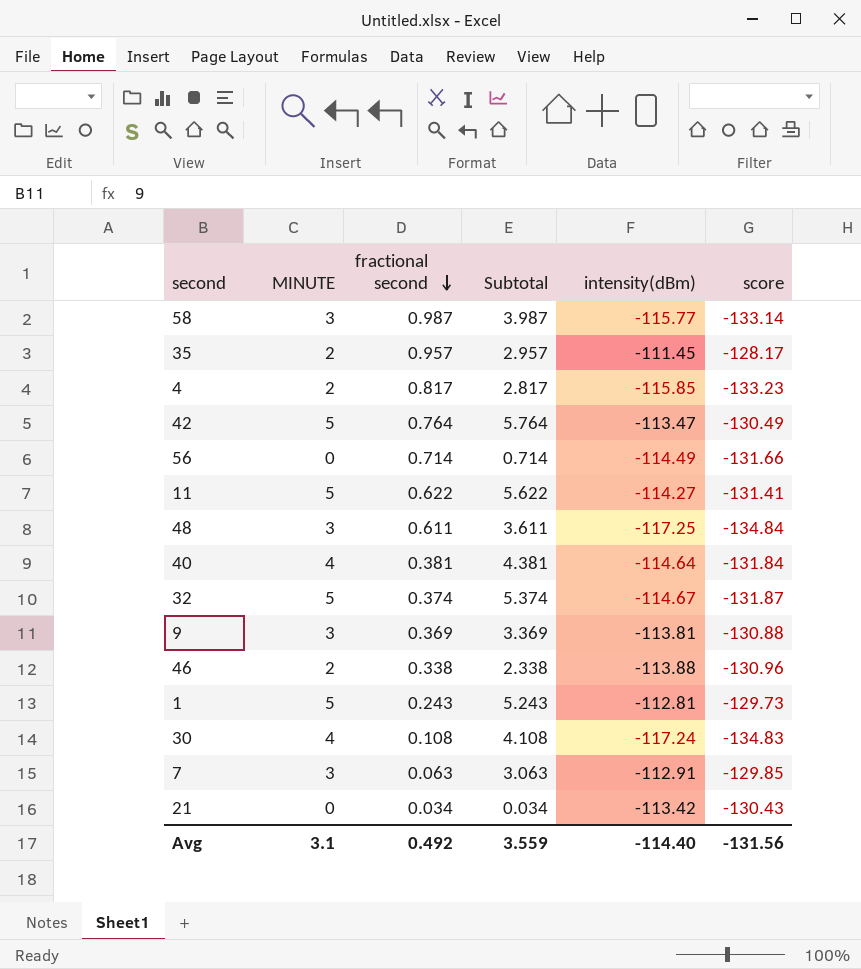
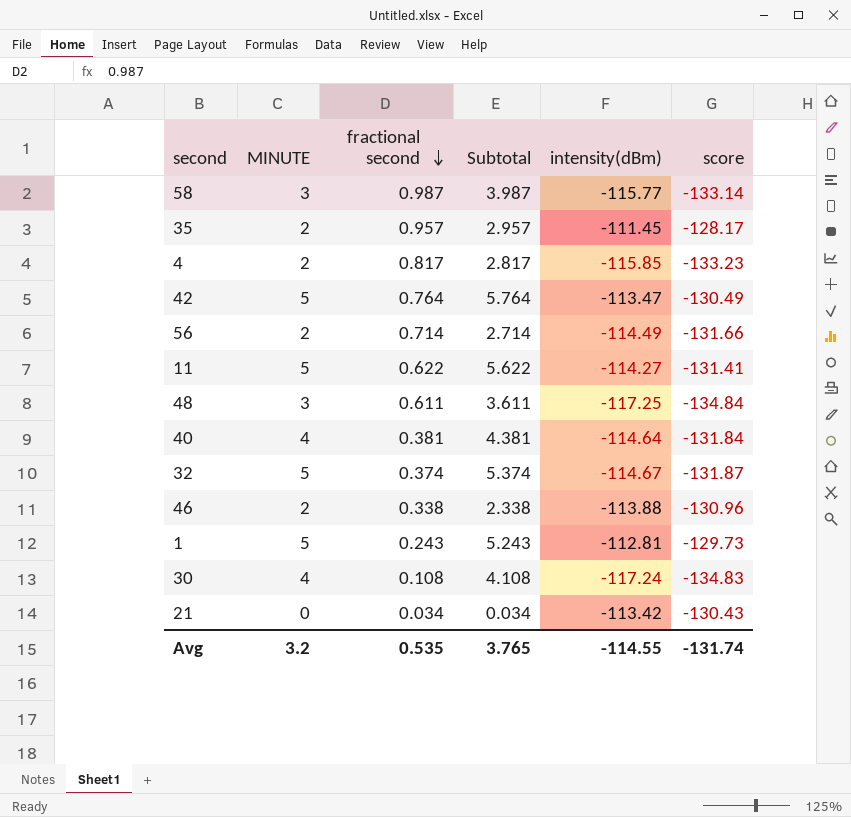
row 9: 3 | 0.369 | 3.369 | -113.81 | -130.88 -> none
row 7: 3 | 0.063 | 3.063 | -112.91 | -129.85 -> none
56 | MINUTE: 0 -> 2
56 | Subtotal: 0.714 -> 2.714
Avg | MINUTE: 3.1 -> 3.2
Avg | fractional second: 0.492 -> 0.535
Avg | Subtotal: 3.559 -> 3.765
Avg | intensity(dBm): -114.40 -> -114.55
Avg | score: -131.56 -> -131.74

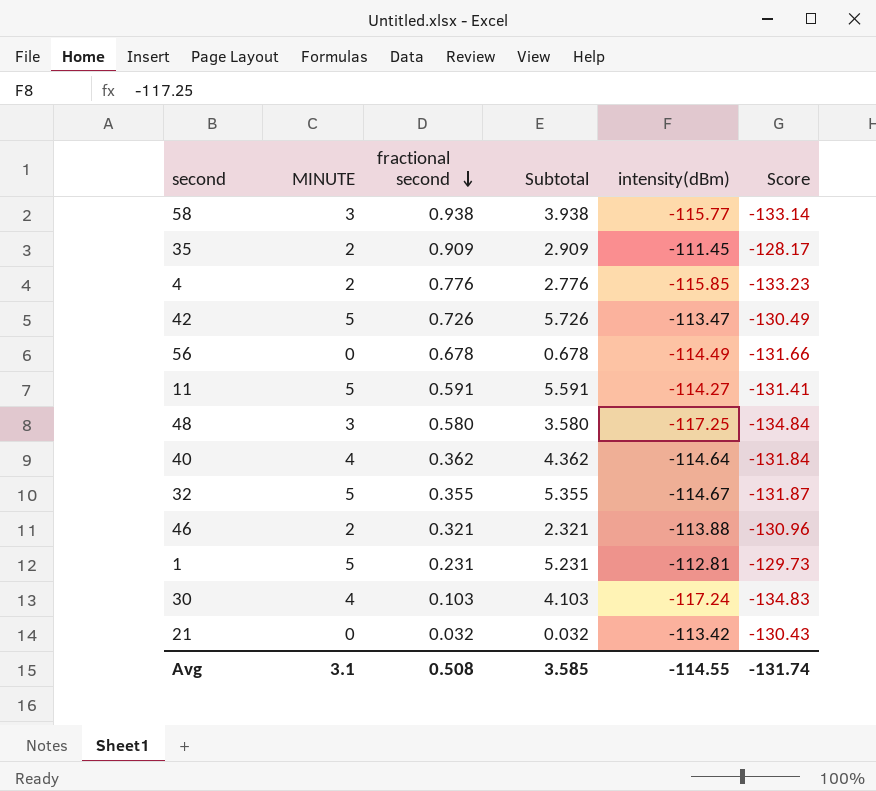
column name: score -> Score
58 | fractional second: 0.987 -> 0.938
58 | Subtotal: 3.987 -> 3.938
35 | fractional second: 0.957 -> 0.909
35 | Subtotal: 2.957 -> 2.909
4 | fractional second: 0.817 -> 0.776
4 | Subtotal: 2.817 -> 2.776
42 | fractional second: 0.764 -> 0.726
42 | Subtotal: 5.764 -> 5.726
56 | MINUTE: 2 -> 0
56 | fractional second: 0.714 -> 0.678
56 | Subtotal: 2.714 -> 0.678
11 | fractional second: 0.622 -> 0.591
11 | Subtotal: 5.622 -> 5.591
48 | fractional second: 0.611 -> 0.580
48 | Subtotal: 3.611 -> 3.580
40 | fractional second: 0.381 -> 0.362
40 | Subtotal: 4.381 -> 4.362
32 | fractional second: 0.374 -> 0.355
32 | Subtotal: 5.374 -> 5.355
46 | fractional second: 0.338 -> 0.321
46 | Subtotal: 2.338 -> 2.321
1 | fractional second: 0.243 -> 0.231
1 | Subtotal: 5.243 -> 5.231
30 | fractional second: 0.108 -> 0.103
30 | Subtotal: 4.108 -> 4.103
21 | fractional second: 0.034 -> 0.032
21 | Subtotal: 0.034 -> 0.032
Avg | MINUTE: 3.2 -> 3.1
Avg | fractional second: 0.535 -> 0.508
Avg | Subtotal: 3.765 -> 3.585

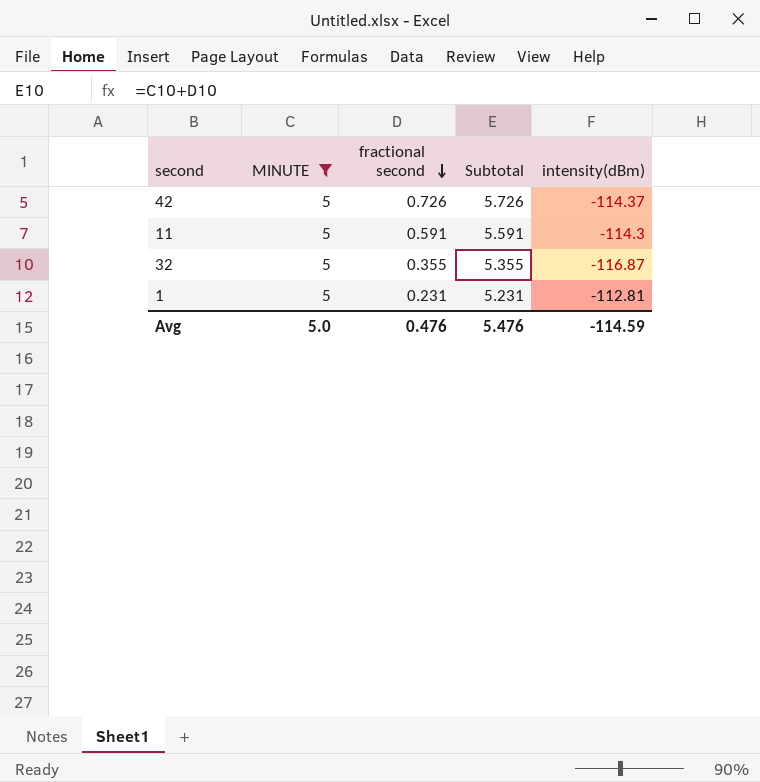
filter: none -> MINUTE = 5
column Score | formula: [intensity(dBm)] * 1.15 -> none
42 | intensity(dBm): -113.47 -> -114.37
11 | intensity(dBm): -114.27 -> -114.3
32 | intensity(dBm): -114.67 -> -116.87
Avg | MINUTE: 3.1 -> 5.0
Avg | fractional second: 0.508 -> 0.476
Avg | Subtotal: 3.585 -> 5.476
Avg | intensity(dBm): -114.55 -> -114.59

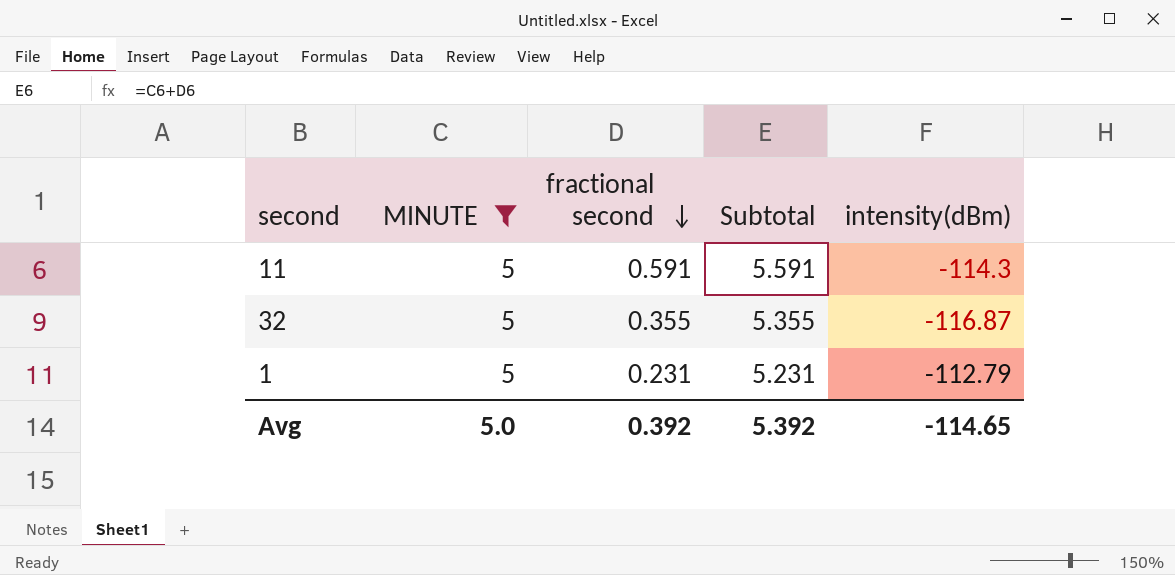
row 42: 5 | 0.726 | 5.726 | -114.37 -> none
1 | intensity(dBm): -112.81 -> -112.79
Avg | fractional second: 0.476 -> 0.392
Avg | Subtotal: 5.476 -> 5.392
Avg | intensity(dBm): -114.59 -> -114.65

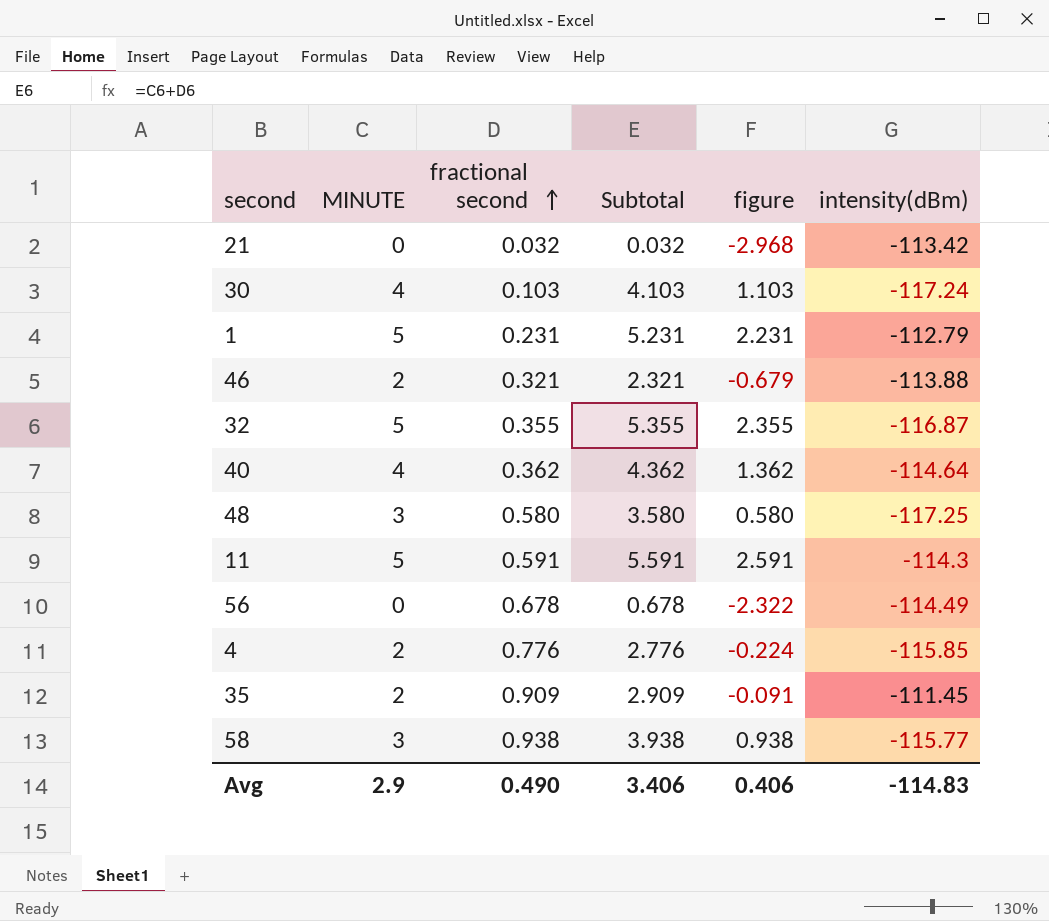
filter: MINUTE = 5 -> none
row order: fractional second descending -> fractional second ascending
column figure | formula: none -> [Subtotal] - 3
Avg | MINUTE: 5.0 -> 2.9
Avg | fractional second: 0.392 -> 0.490
Avg | Subtotal: 5.392 -> 3.406
Avg | intensity(dBm): -114.65 -> -114.83

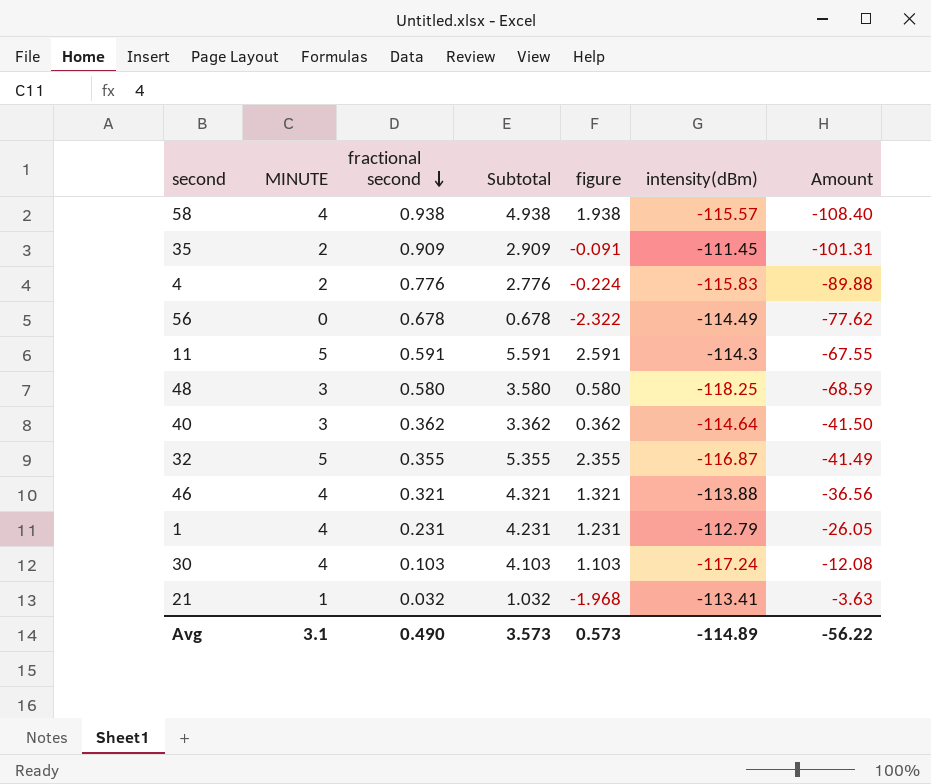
row order: fractional second ascending -> fractional second descending
column Amount | formula: none -> [fractional second] * [intensity(dBm)]
58 | MINUTE: 3 -> 4
58 | Subtotal: 3.938 -> 4.938
58 | figure: 0.938 -> 1.938
58 | intensity(dBm): -115.77 -> -115.57
4 | intensity(dBm): -115.85 -> -115.83
48 | intensity(dBm): -117.25 -> -118.25
40 | MINUTE: 4 -> 3
40 | Subtotal: 4.362 -> 3.362
40 | figure: 1.362 -> 0.362
46 | MINUTE: 2 -> 4
46 | Subtotal: 2.321 -> 4.321
46 | figure: -0.679 -> 1.321
1 | MINUTE: 5 -> 4
1 | Subtotal: 5.231 -> 4.231
1 | figure: 2.231 -> 1.231
21 | MINUTE: 0 -> 1
21 | Subtotal: 0.032 -> 1.032
21 | figure: -2.968 -> -1.968
21 | intensity(dBm): -113.42 -> -113.41
Avg | MINUTE: 2.9 -> 3.1
Avg | Subtotal: 3.406 -> 3.573
Avg | figure: 0.406 -> 0.573
Avg | intensity(dBm): -114.83 -> -114.89

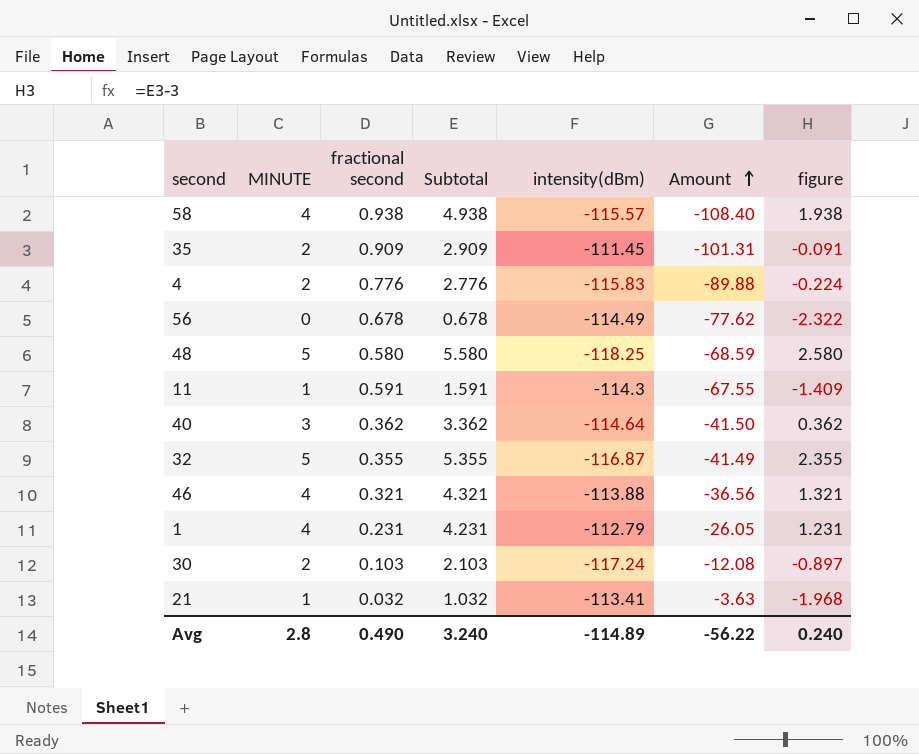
row order: fractional second descending -> Amount ascending
column figure | position: 5 -> 7
48 | MINUTE: 3 -> 5
48 | Subtotal: 3.580 -> 5.580
48 | figure: 0.580 -> 2.580
11 | MINUTE: 5 -> 1
11 | Subtotal: 5.591 -> 1.591
11 | figure: 2.591 -> -1.409
30 | MINUTE: 4 -> 2
30 | Subtotal: 4.103 -> 2.103
30 | figure: 1.103 -> -0.897
Avg | MINUTE: 3.1 -> 2.8
Avg | Subtotal: 3.573 -> 3.240
Avg | figure: 0.573 -> 0.240

